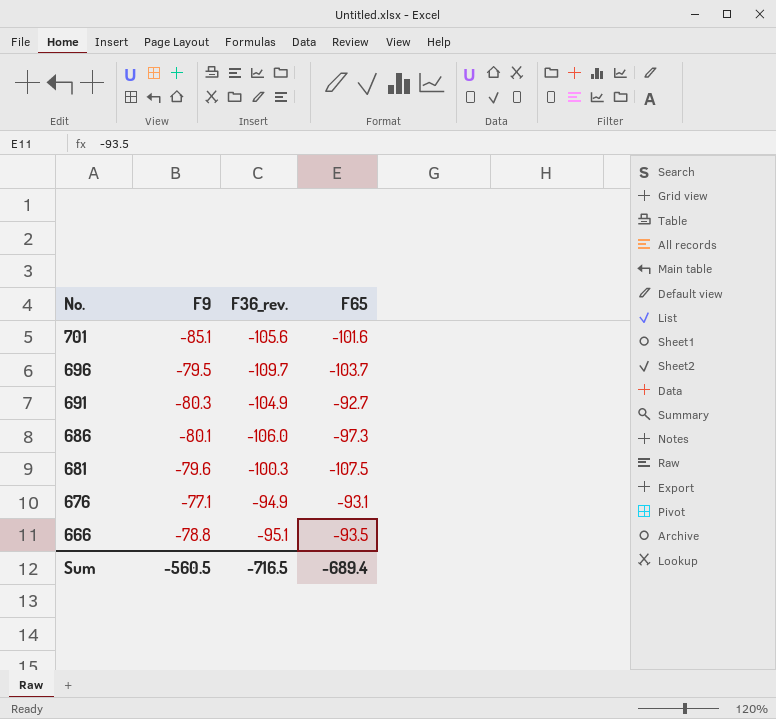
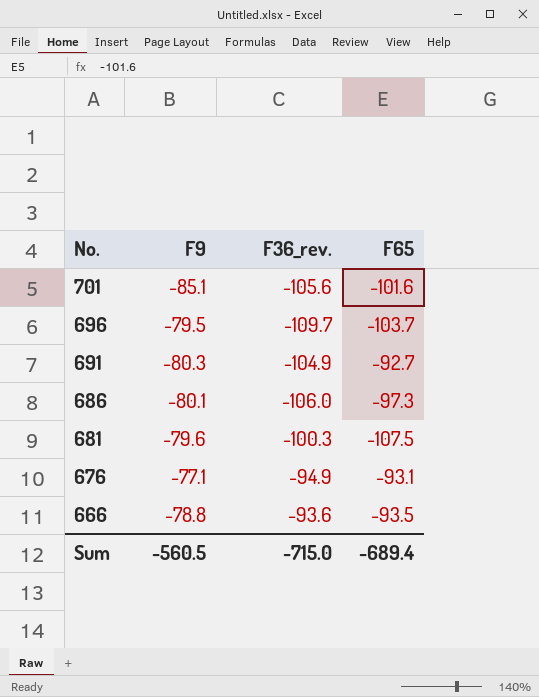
666 | F36_rev.: -95.1 -> -93.6
Sum | F36_rev.: -716.5 -> -715.0

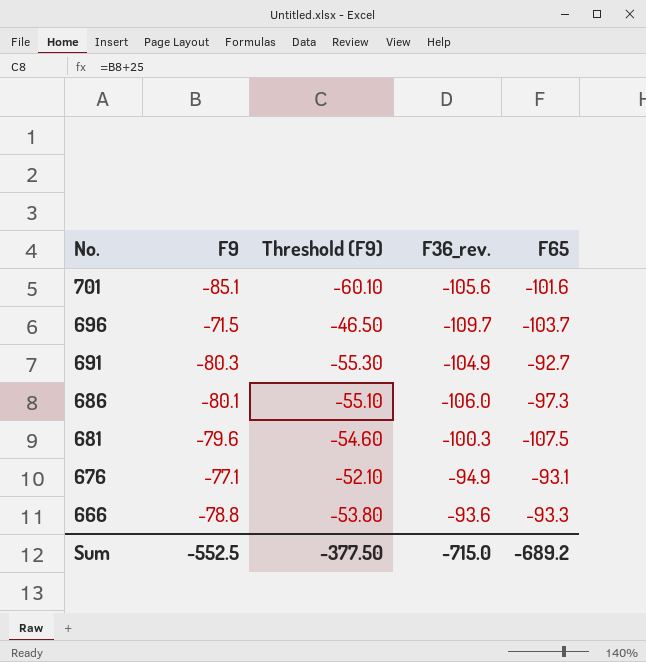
column Threshold (F9) | formula: none -> [F9] + 25
696 | F9: -79.5 -> -71.5
666 | F65: -93.5 -> -93.3
Sum | F9: -560.5 -> -552.5
Sum | F65: -689.4 -> -689.2

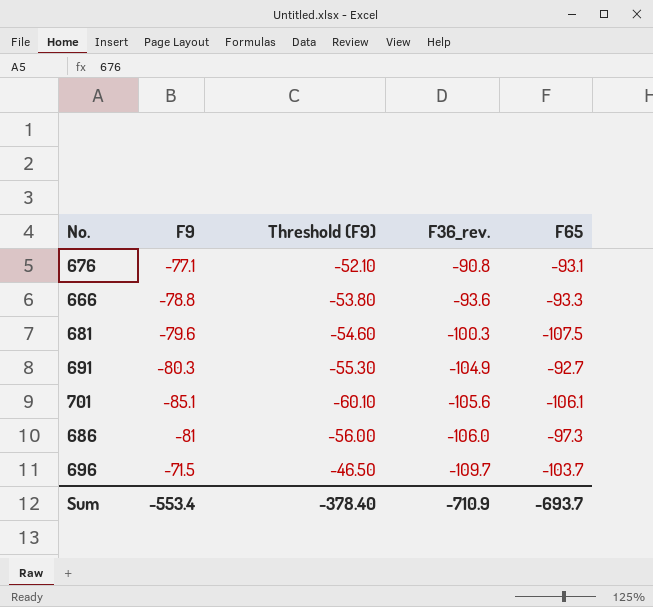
row order: No. descending -> F36_rev. descending
676 | F36_rev.: -94.9 -> -90.8
701 | F65: -101.6 -> -106.1
686 | F9: -80.1 -> -81
686 | Threshold (F9): -55.10 -> -56.00
Sum | F9: -552.5 -> -553.4
Sum | Threshold (F9): -377.50 -> -378.40
Sum | F36_rev.: -715.0 -> -710.9
Sum | F65: -689.2 -> -693.7

